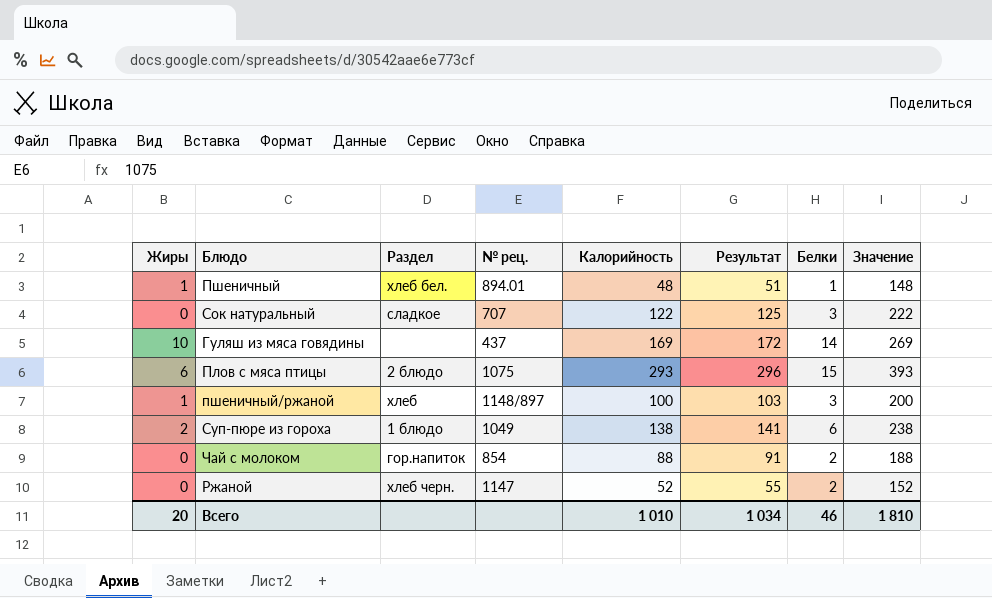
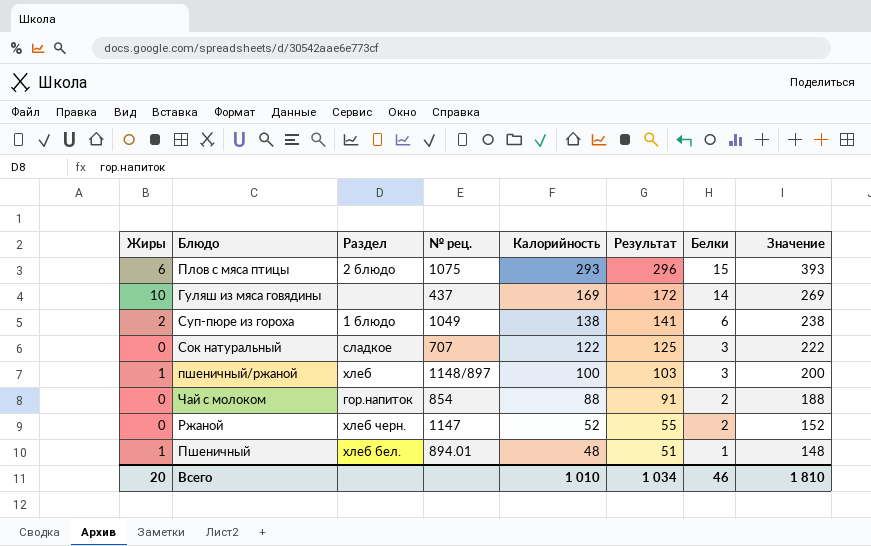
row order: none -> Калорийность descending

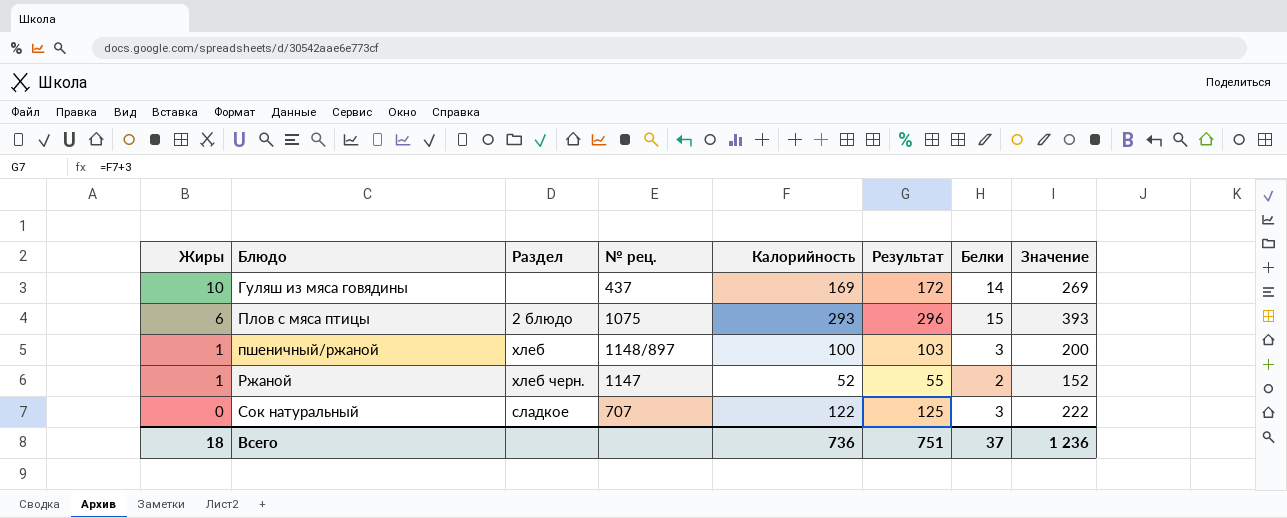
row order: Калорийность descending -> Жиры descending
row Суп-пюре из гороха: 2 | 1 блюдо | 1049 | 138 | 141 | 6 | 238 -> none
row Чай с молоком: 0 | гор.напиток | 854 | 88 | 91 | 2 | 188 -> none
row Пшеничный: 1 | хлеб бел. | 894.01 | 48 | 51 | 1 | 148 -> none
Ржаной | Жиры: 0 -> 1
Всего | Жиры: 20 -> 18
Всего | Калорийность: 1 010 -> 736
Всего | Результат: 1 034 -> 751
Всего | Белки: 46 -> 37
Всего | Значение: 1 810 -> 1 236

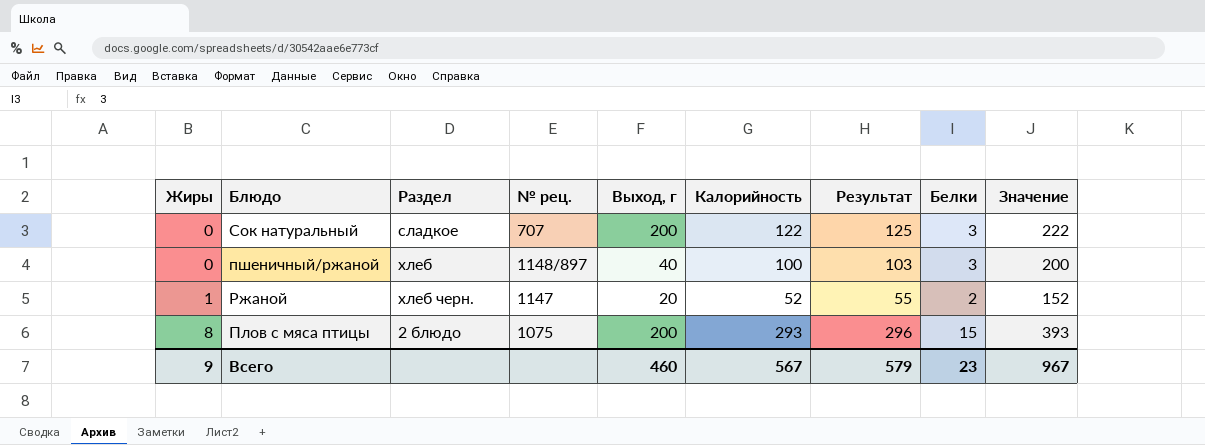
row order: Жиры descending -> Жиры ascending
column Выход, г | position: none -> 5
row Гуляш из мяса говядины: 10 | none | 437 | 169 | 172 | 14 | 269 -> none
пшеничный/ржаной | Жиры: 1 -> 0
Плов с мяса птицы | Жиры: 6 -> 8
Всего | Жиры: 18 -> 9
Всего | Калорийность: 736 -> 567
Всего | Результат: 751 -> 579
Всего | Белки: 37 -> 23
Всего | Значение: 1 236 -> 967

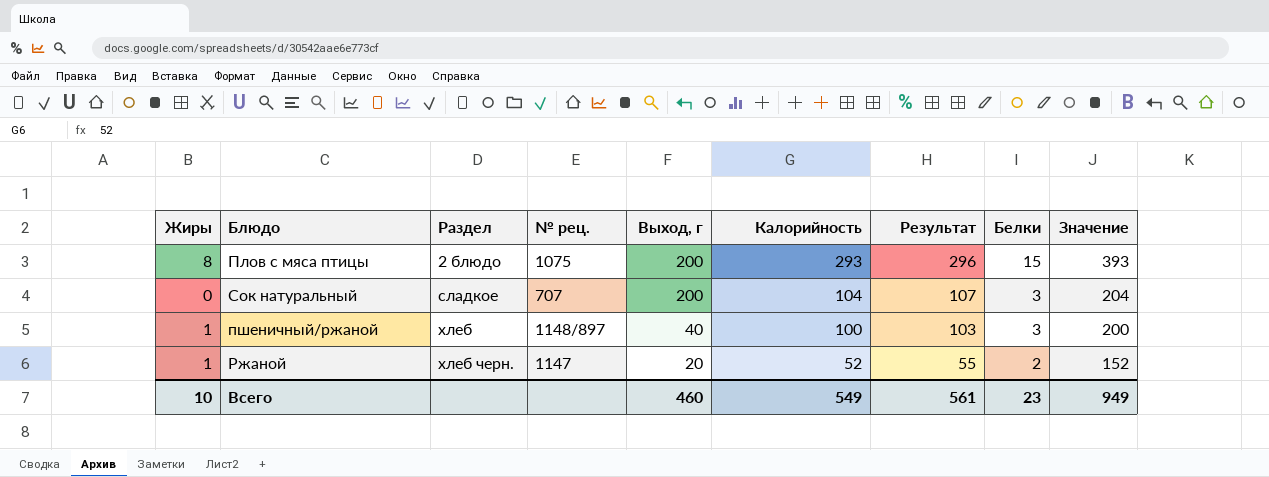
row order: Жиры ascending -> Раздел ascending
Сок натуральный | Калорийность: 122 -> 104
Сок натуральный | Результат: 125 -> 107
Сок натуральный | Значение: 222 -> 204
пшеничный/ржаной | Жиры: 0 -> 1
Всего | Жиры: 9 -> 10
Всего | Калорийность: 567 -> 549
Всего | Результат: 579 -> 561
Всего | Значение: 967 -> 949

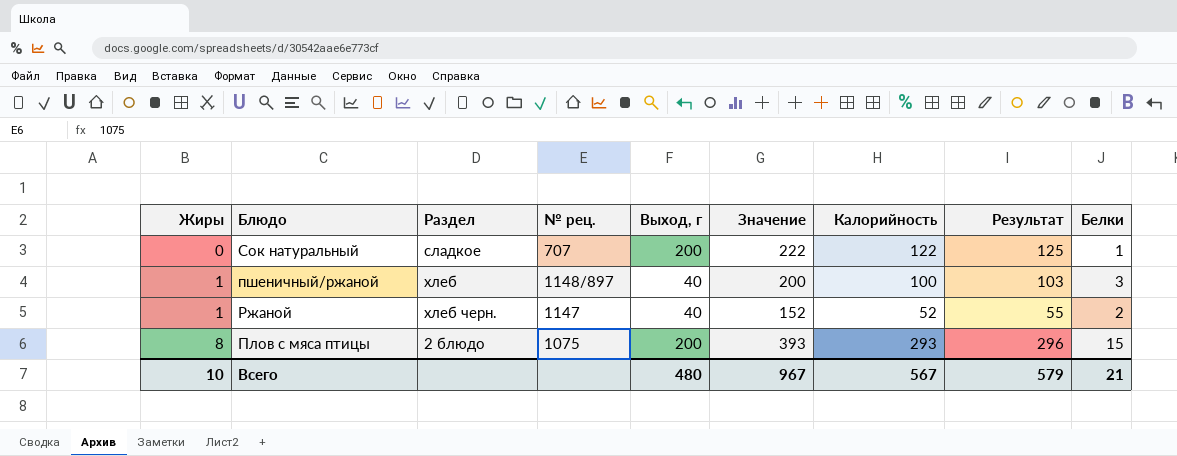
row order: Раздел ascending -> Жиры ascending
column Значение | position: 9 -> 6
Сок натуральный | Значение: 204 -> 222
Сок натуральный | Калорийность: 104 -> 122
Сок натуральный | Результат: 107 -> 125
Сок натуральный | Белки: 3 -> 1
Ржаной | Выход, г: 20 -> 40
Всего | Выход, г: 460 -> 480
Всего | Значение: 949 -> 967
Всего | Калорийность: 549 -> 567
Всего | Результат: 561 -> 579
Всего | Белки: 23 -> 21

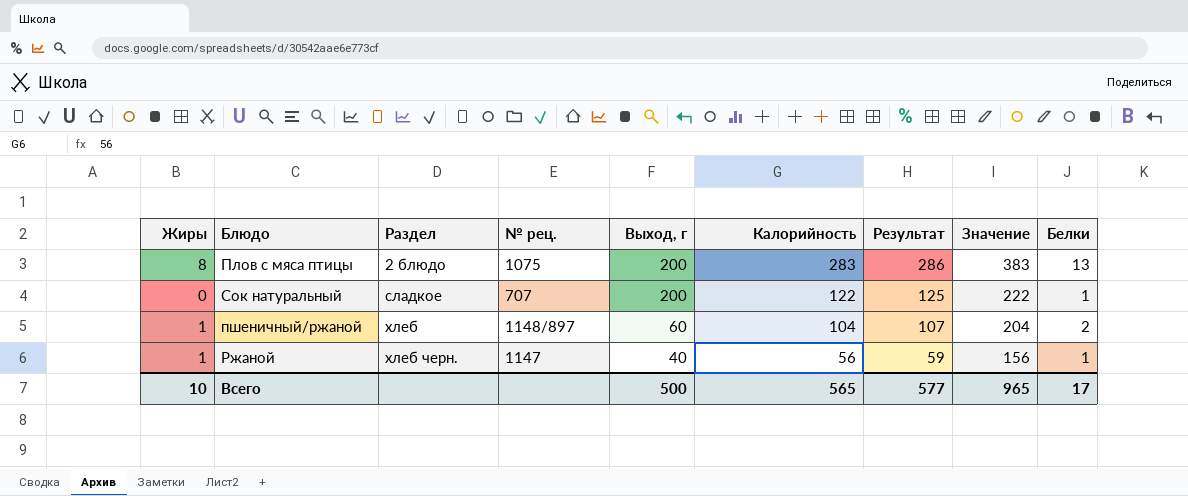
row order: Жиры ascending -> Раздел ascending
column Значение | position: 6 -> 8
Плов с мяса птицы | Калорийность: 293 -> 283
Плов с мяса птицы | Результат: 296 -> 286
Плов с мяса птицы | Значение: 393 -> 383
Плов с мяса птицы | Белки: 15 -> 13
пшеничный/ржаной | Выход, г: 40 -> 60
пшеничный/ржаной | Калорийность: 100 -> 104
пшеничный/ржаной | Результат: 103 -> 107
пшеничный/ржаной | Значение: 200 -> 204
пшеничный/ржаной | Белки: 3 -> 2
Ржаной | Калорийность: 52 -> 56
Ржаной | Результат: 55 -> 59
Ржаной | Значение: 152 -> 156
Ржаной | Белки: 2 -> 1
Всего | Выход, г: 480 -> 500
Всего | Калорийность: 567 -> 565
Всего | Результат: 579 -> 577
Всего | Значение: 967 -> 965
Всего | Белки: 21 -> 17

